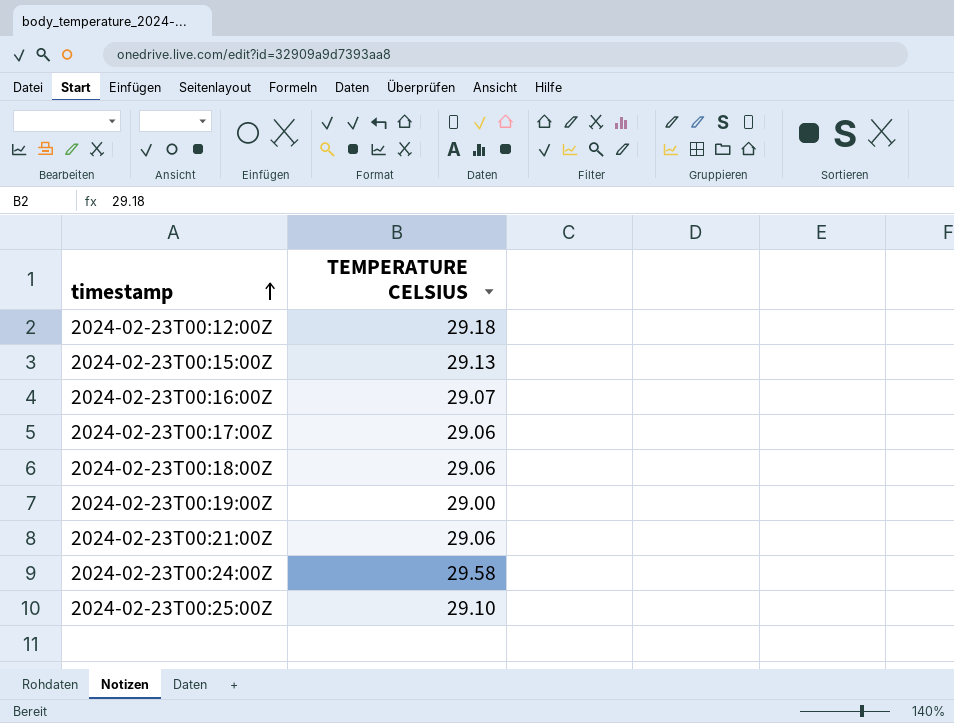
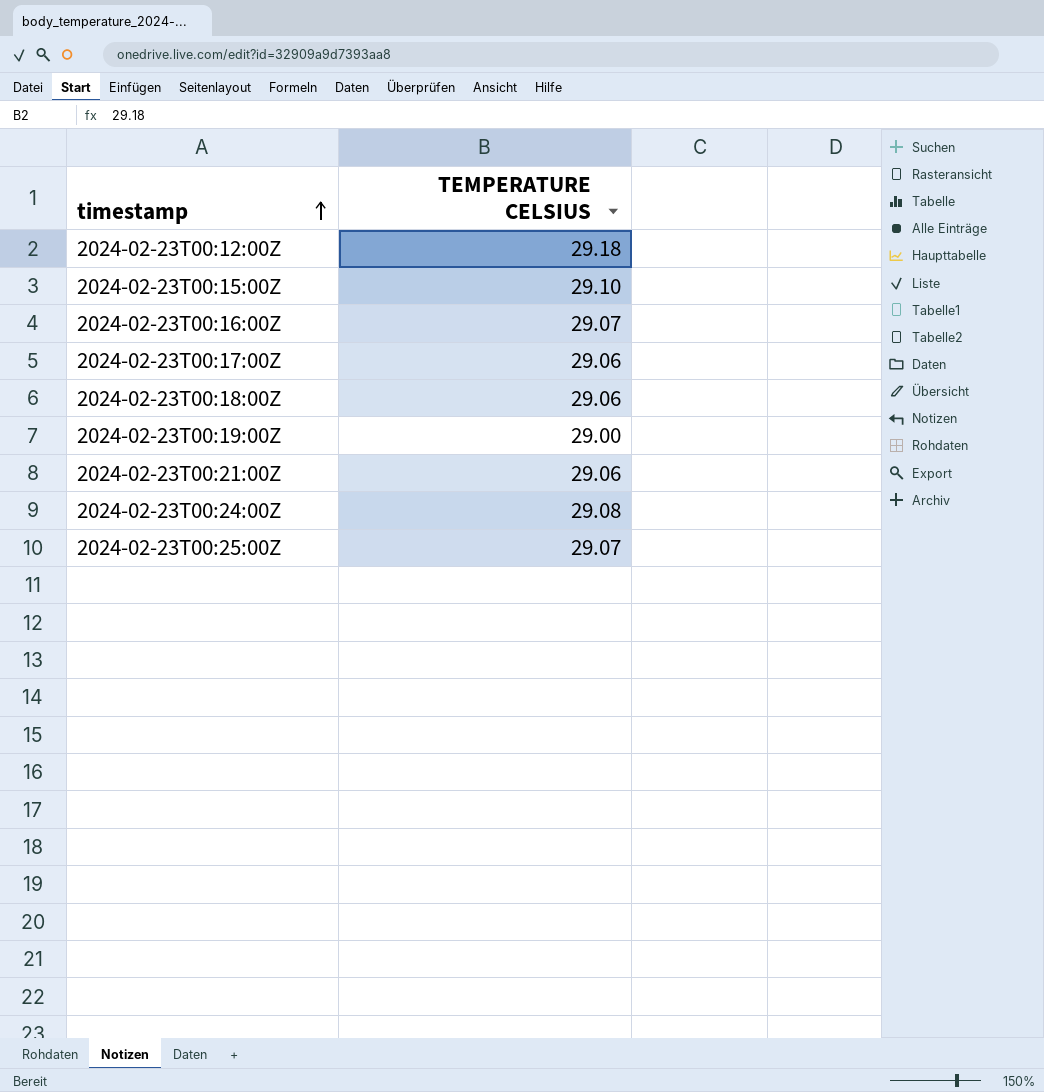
2024-02-23T00:15:00Z | TEMPERATURE CELSIUS: 29.13 -> 29.10
2024-02-23T00:24:00Z | TEMPERATURE CELSIUS: 29.58 -> 29.08
2024-02-23T00:25:00Z | TEMPERATURE CELSIUS: 29.10 -> 29.07

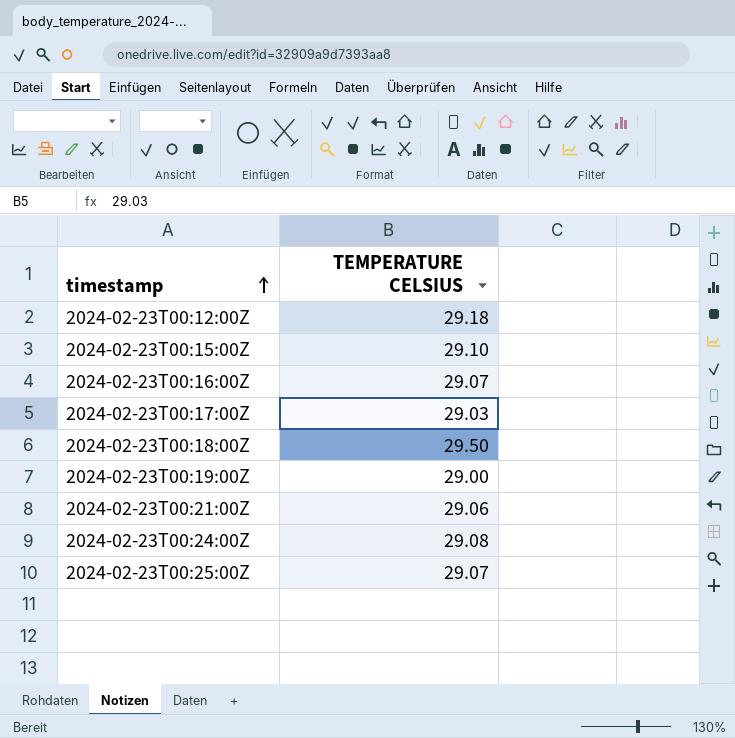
2024-02-23T00:17:00Z | TEMPERATURE CELSIUS: 29.06 -> 29.03
2024-02-23T00:18:00Z | TEMPERATURE CELSIUS: 29.06 -> 29.50

